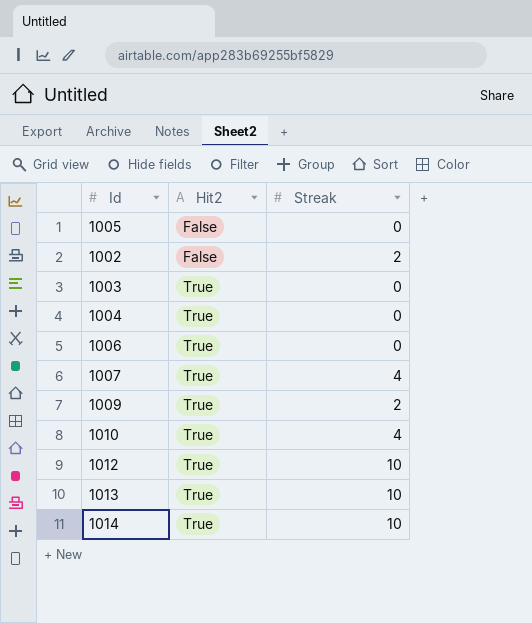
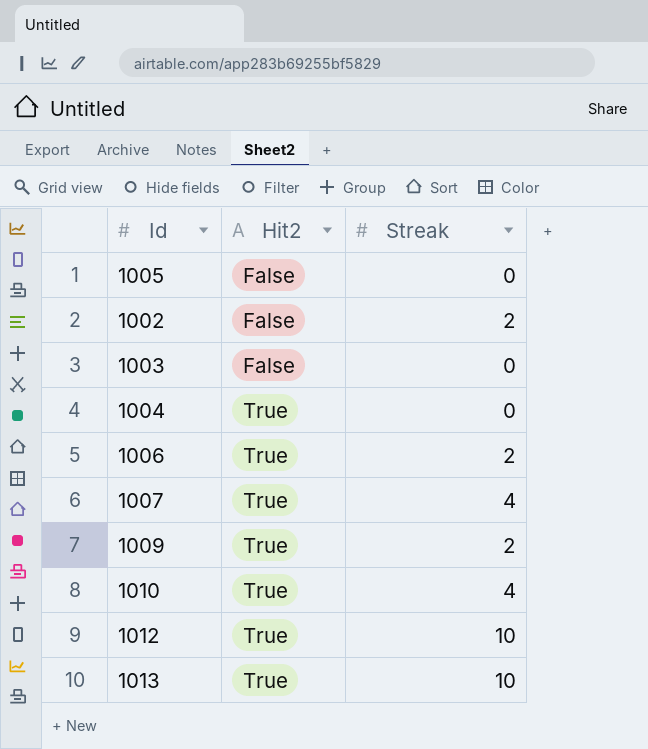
row 1014: True | 10 -> none
1003 | Hit2: True -> False
1006 | Streak: 0 -> 2

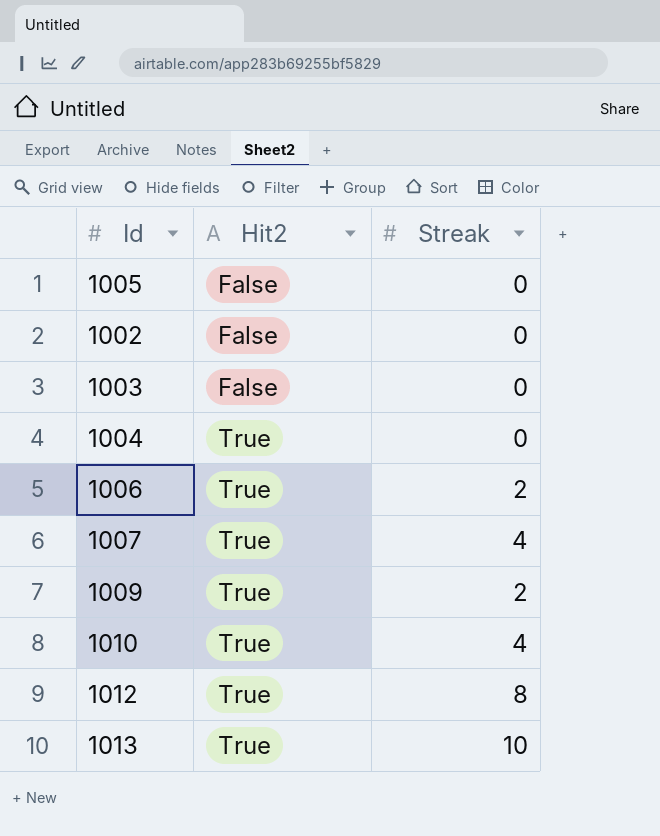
1002 | Streak: 2 -> 0
1012 | Streak: 10 -> 8

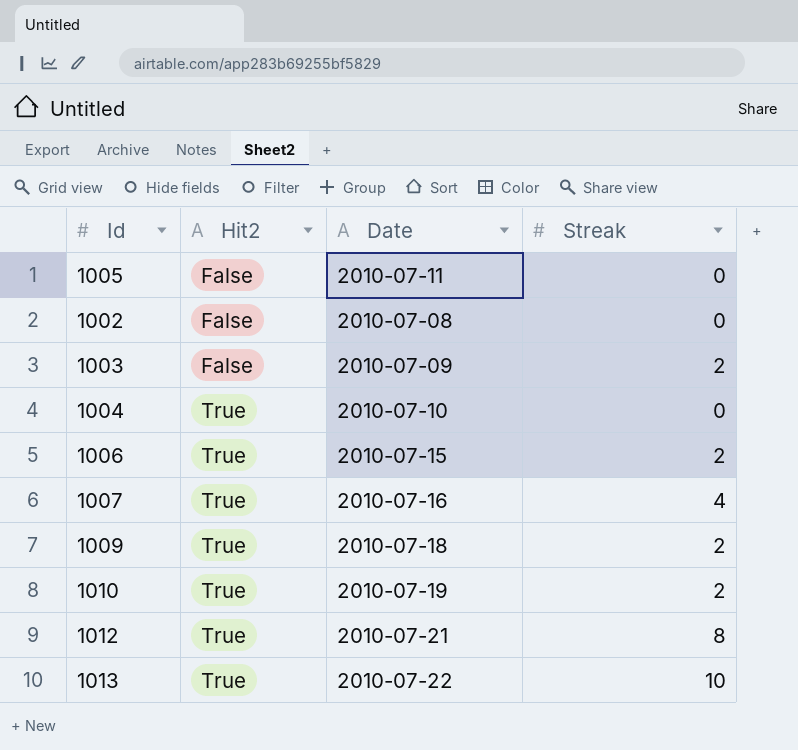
column Date | position: none -> 3
1003 | Streak: 0 -> 2
1010 | Streak: 4 -> 2

